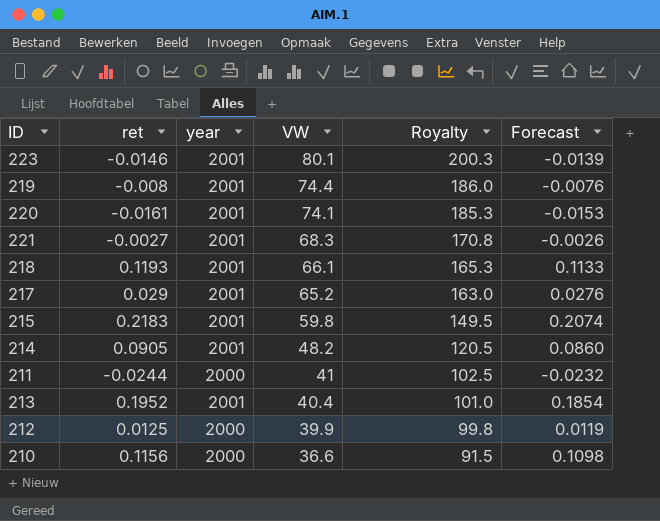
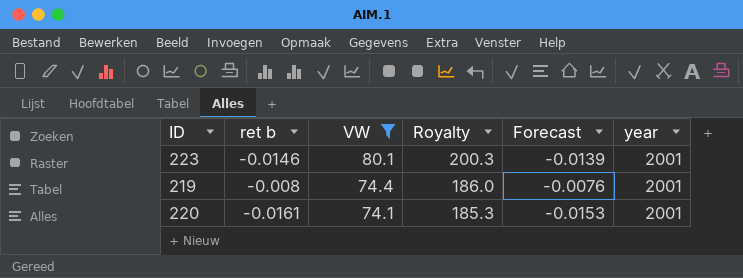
filter: none -> VW >= 74.1
column name: ret -> ret b
column year | position: 3 -> 6

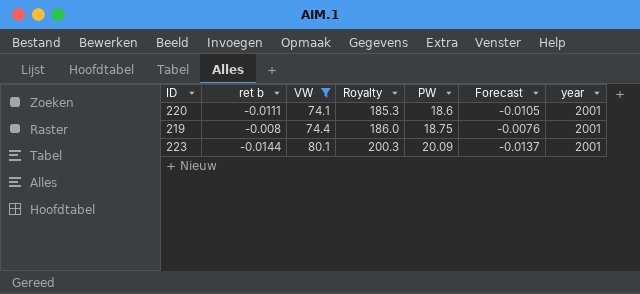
row order: VW descending -> VW ascending
column PW | position: none -> 5
220 | ret b: -0.0161 -> -0.0111
220 | Forecast: -0.0153 -> -0.0105
223 | ret b: -0.0146 -> -0.0144
223 | Forecast: -0.0139 -> -0.0137

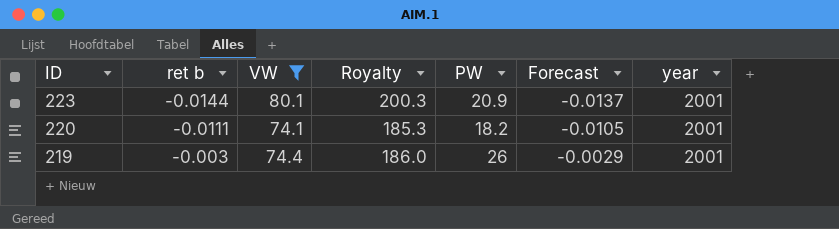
row order: VW ascending -> ID descending
223 | PW: 20.09 -> 20.9
220 | PW: 18.6 -> 18.2
219 | ret b: -0.008 -> -0.003
219 | PW: 18.75 -> 26
219 | Forecast: -0.0076 -> -0.0029

